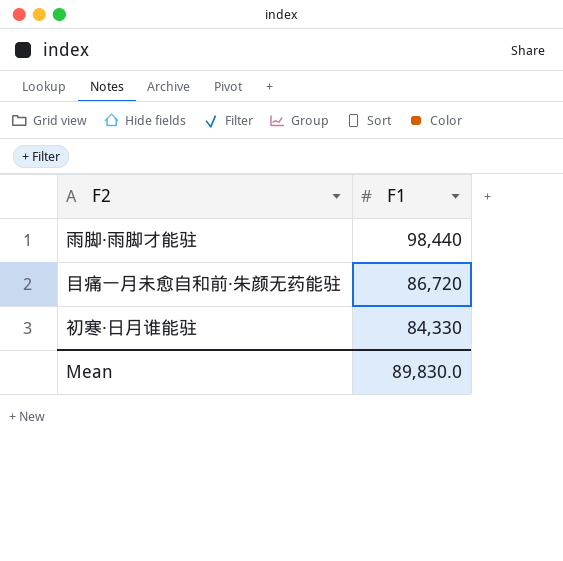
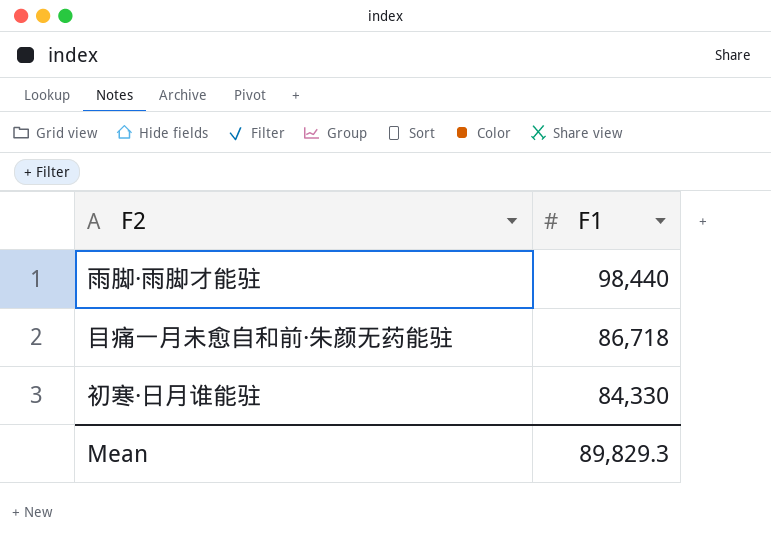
目痛一月未愈自和前·朱颜无药能驻 | F1: 86,720 -> 86,718
Mean | F1: 89,830.0 -> 89,829.3

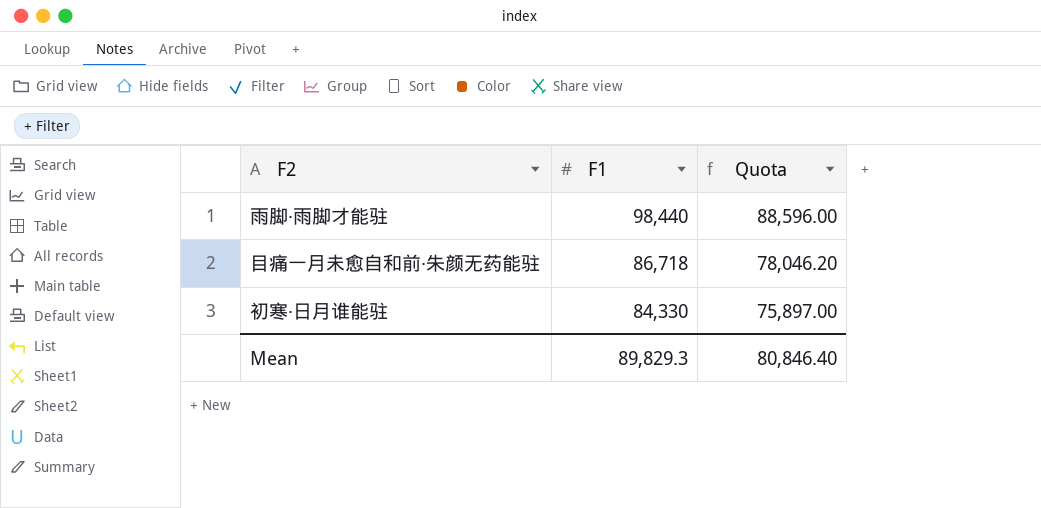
column Quota | formula: none -> [F1] * 0.9

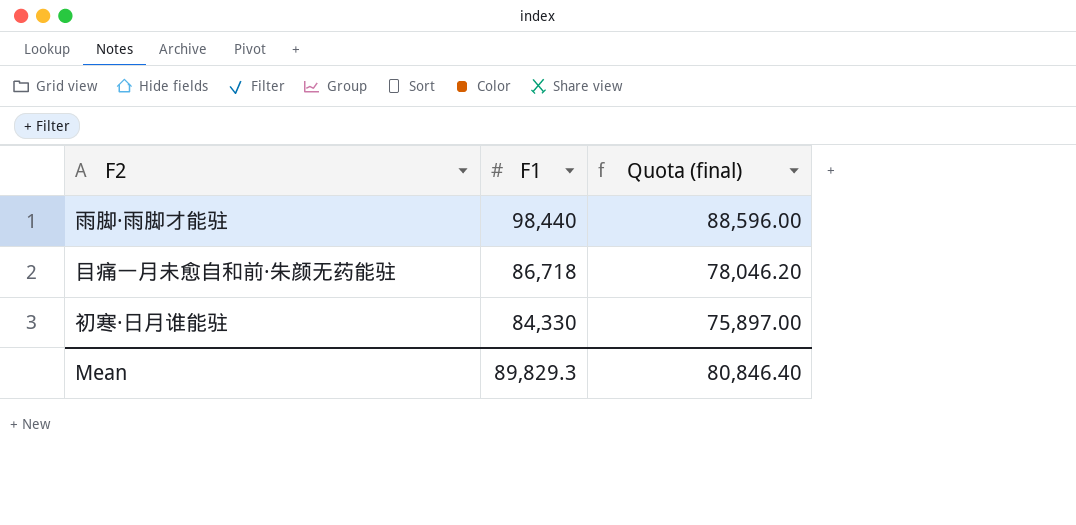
column name: Quota -> Quota (final)

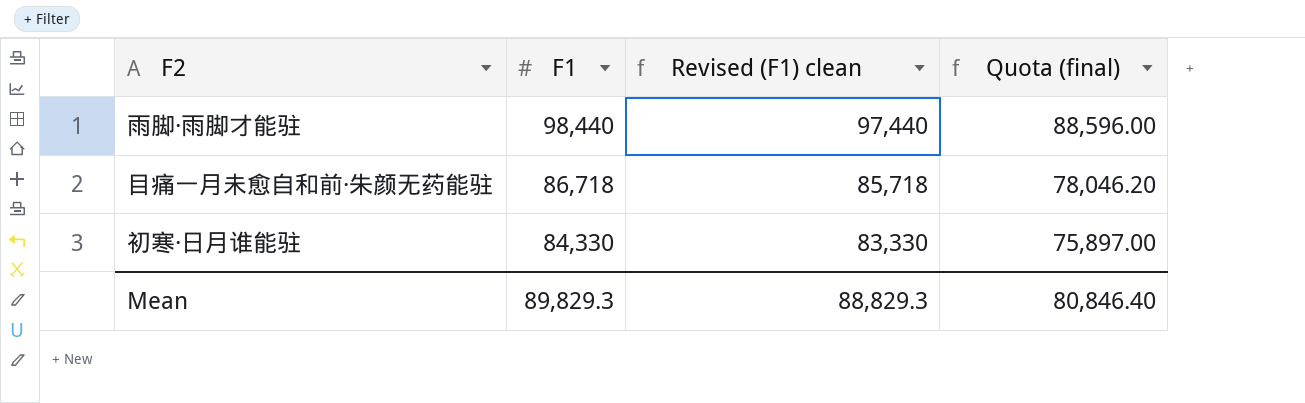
column Revised (F1) clean | formula: none -> [F1] - 1000

